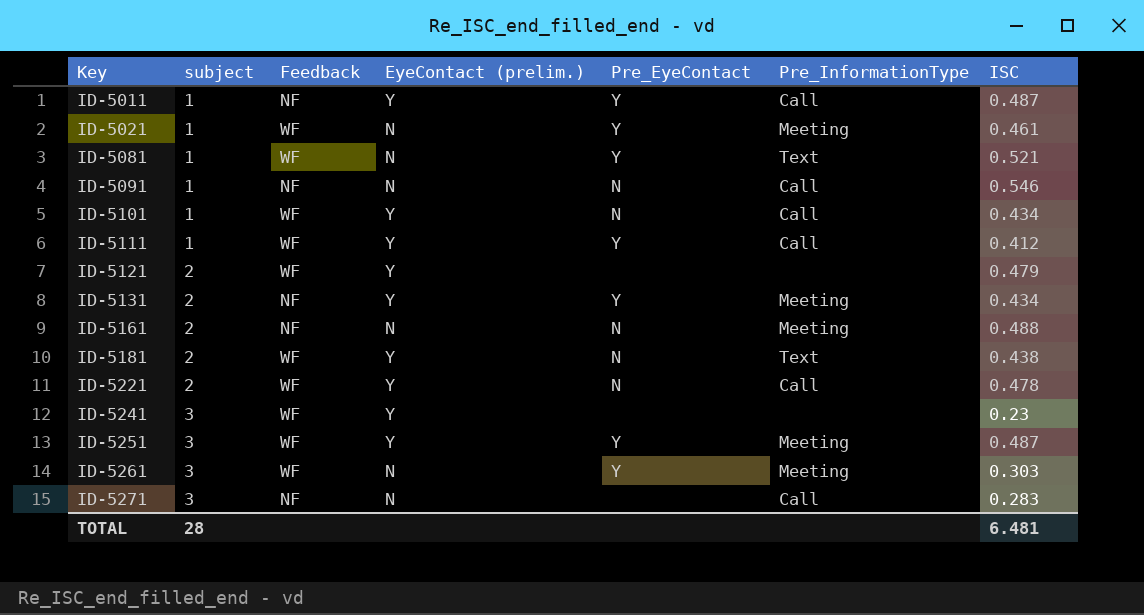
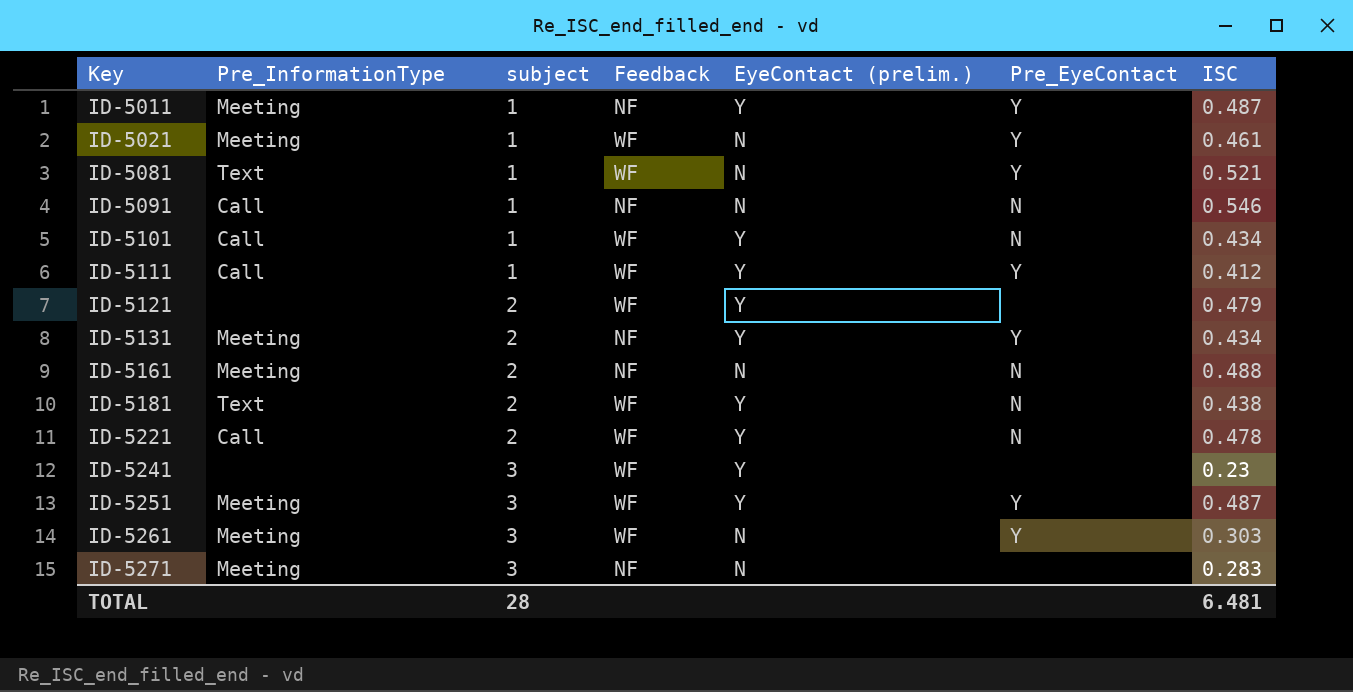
column Pre_InformationType | position: 6 -> 2
ID-5011 | Pre_InformationType: Call -> Meeting
ID-5271 | Pre_InformationType: Call -> Meeting

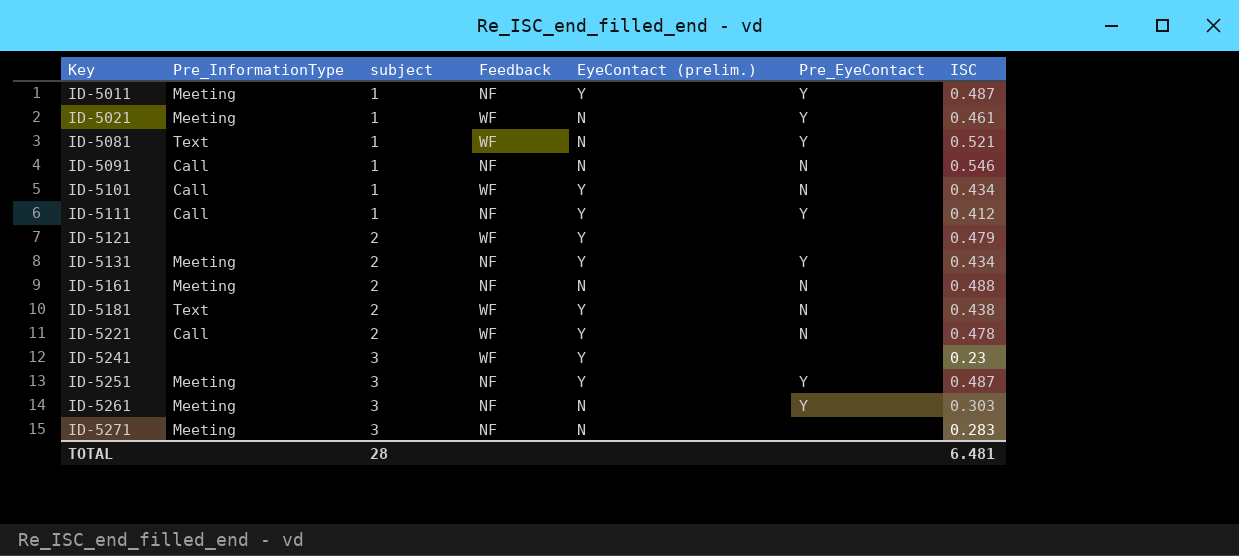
ID-5111 | Feedback: WF -> NF
ID-5251 | Feedback: WF -> NF
ID-5261 | Feedback: WF -> NF

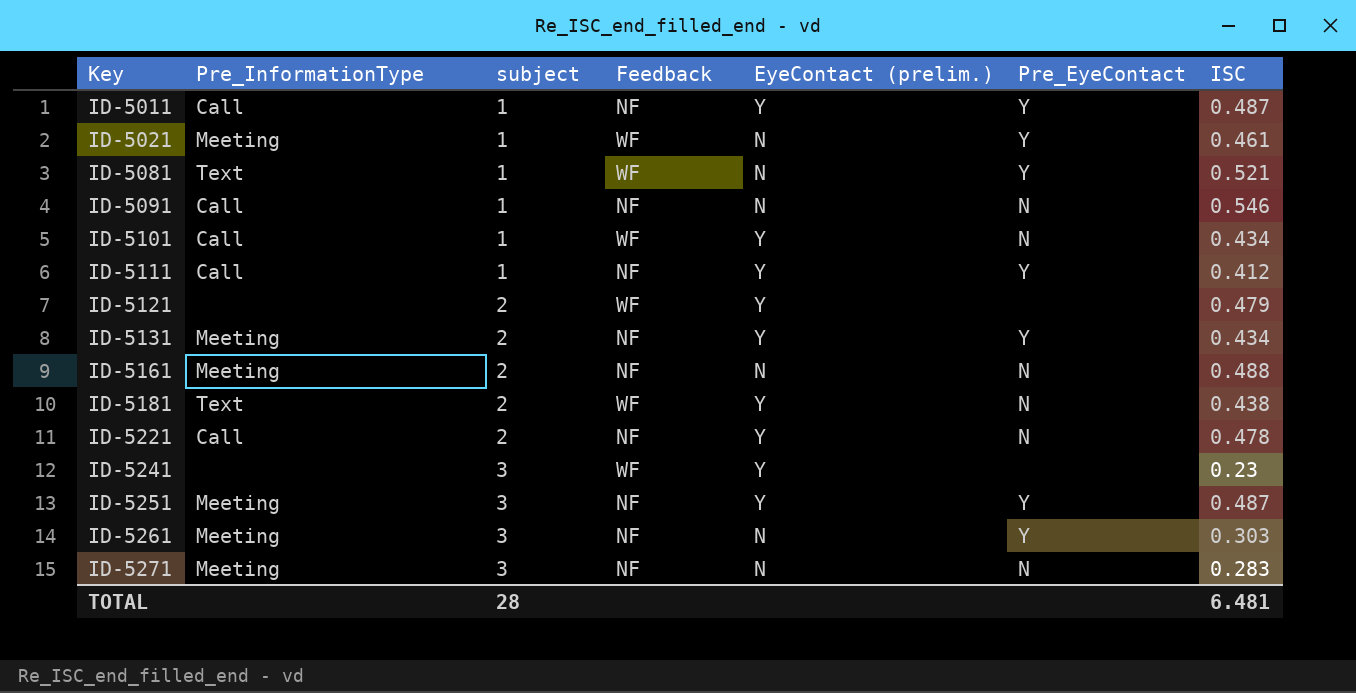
ID-5011 | Pre_InformationType: Meeting -> Call
ID-5221 | Feedback: WF -> NF
ID-5271 | Pre_EyeContact: none -> N

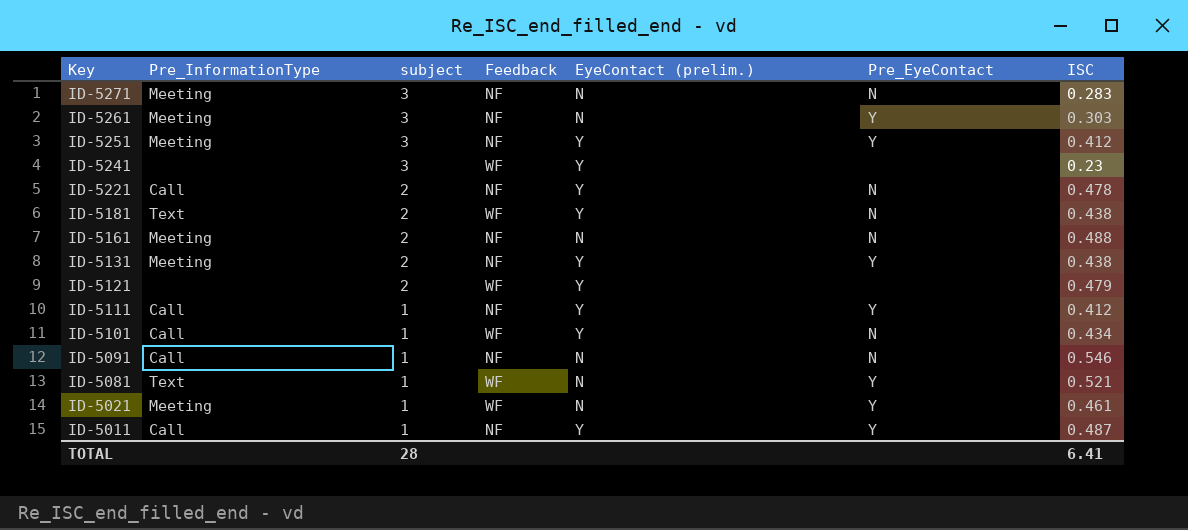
row order: Key ascending -> Key descending
ID-5251 | ISC: 0.487 -> 0.412
ID-5131 | ISC: 0.434 -> 0.438
TOTAL | ISC: 6.481 -> 6.41

